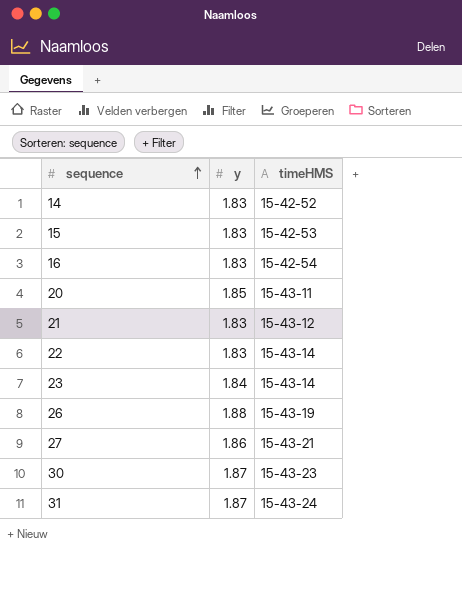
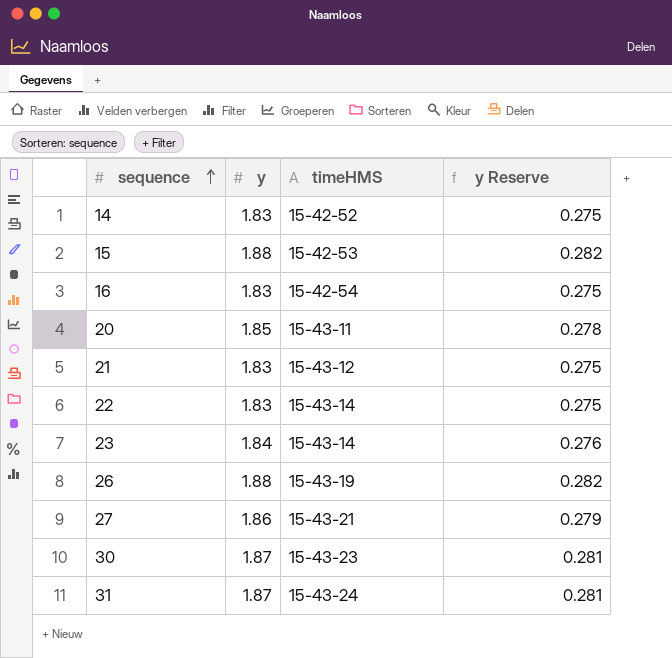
column y Reserve | formula: none -> [y] * 0.15
15 | y: 1.83 -> 1.88

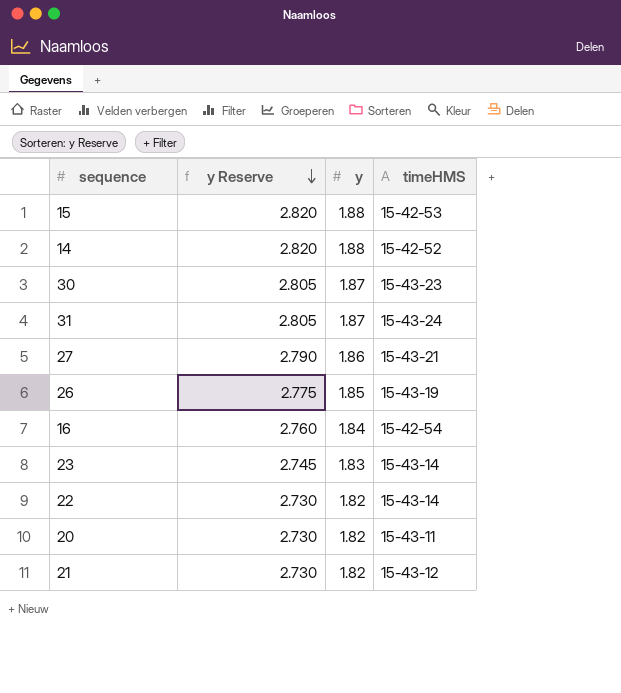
row order: sequence ascending -> y Reserve descending
column y Reserve | formula: [y] * 0.15 -> [y] * 1.5
column y Reserve | position: 4 -> 2
14 | y: 1.83 -> 1.88
26 | y: 1.88 -> 1.85
16 | y: 1.83 -> 1.84
23 | y: 1.84 -> 1.83
22 | y: 1.83 -> 1.82
20 | y: 1.85 -> 1.82
21 | y: 1.83 -> 1.82

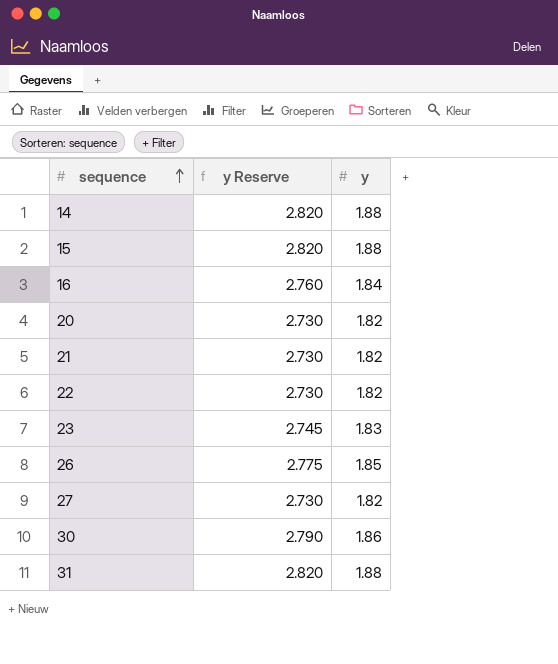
row order: y Reserve descending -> sequence ascending
column timeHMS | position: 4 -> none
27 | y Reserve: 2.790 -> 2.730
27 | y: 1.86 -> 1.82
30 | y Reserve: 2.805 -> 2.790
30 | y: 1.87 -> 1.86
31 | y Reserve: 2.805 -> 2.820
31 | y: 1.87 -> 1.88

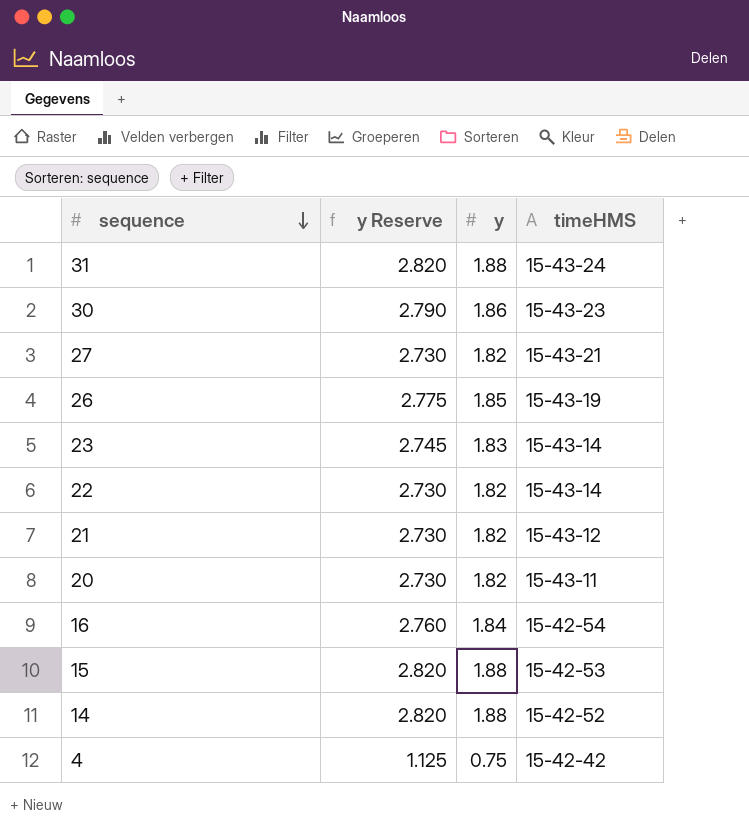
row order: sequence ascending -> sequence descending
column timeHMS | position: none -> 4
row 4: none -> 1.125 | 0.75 | 15-42-42

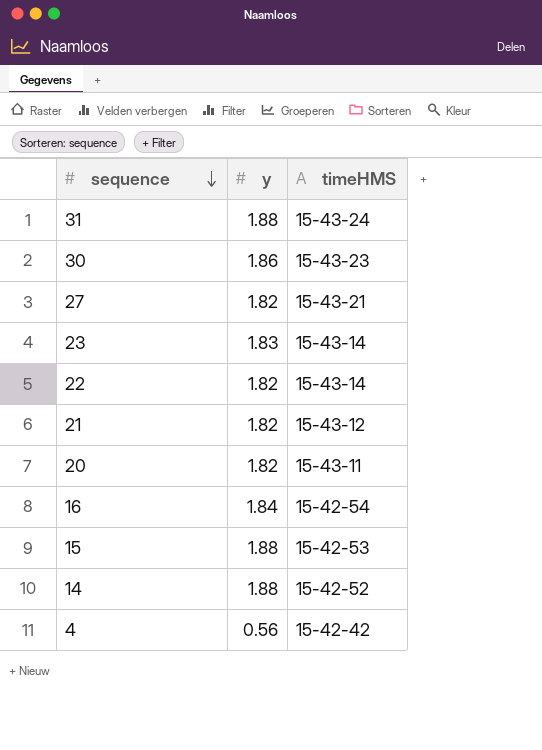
column y Reserve | formula: [y] * 1.5 -> none
row 26: 2.775 | 1.85 | 15-43-19 -> none
4 | y: 0.75 -> 0.56

